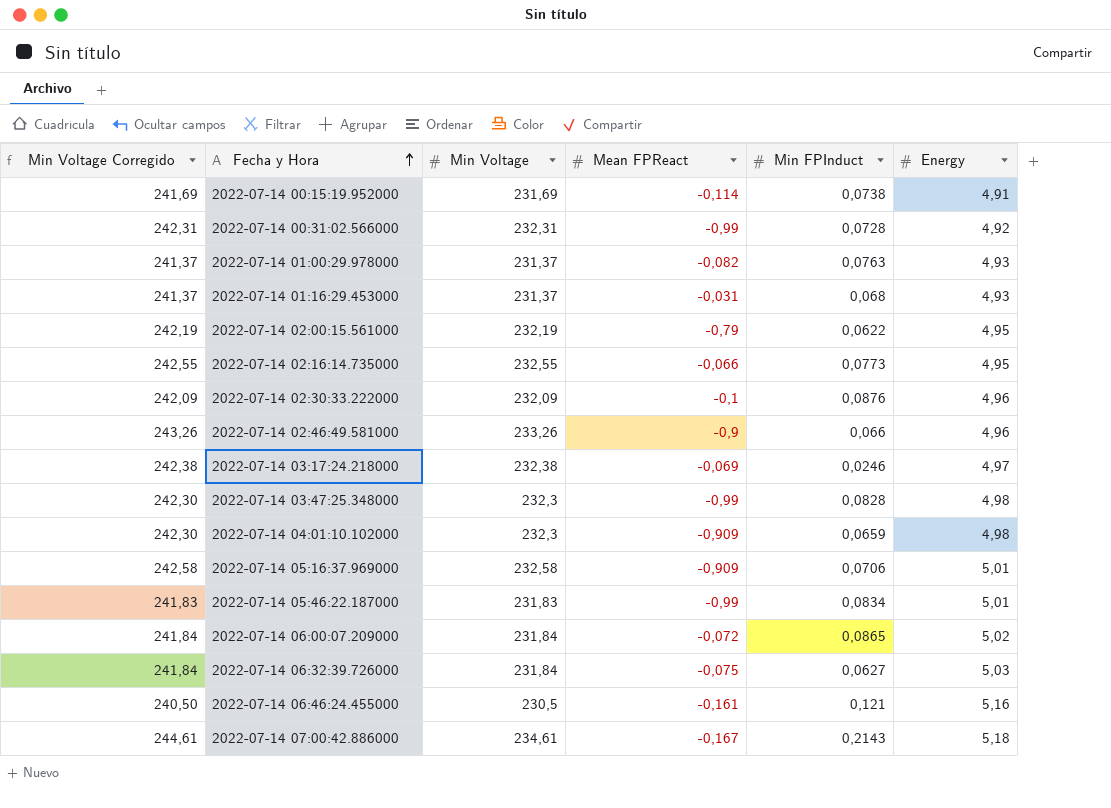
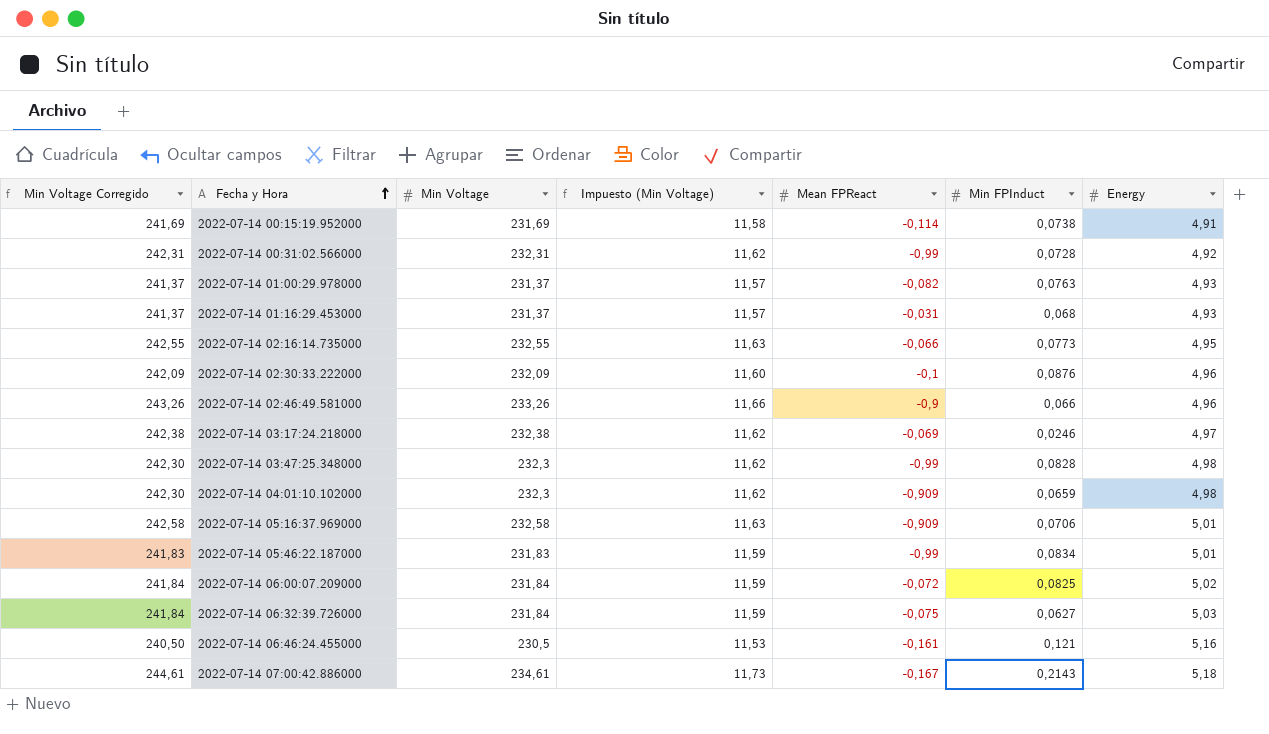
column Impuesto (Min Voltage) | formula: none -> [Min Voltage] * 0,05
row 2022-07-14 02:00:15.561000: 242,19 | 232,19 | -0,79 | 0,0622 | 4,95 -> none
2022-07-14 06:00:07.209000 | Min FPInduct: 0,0865 -> 0,0825

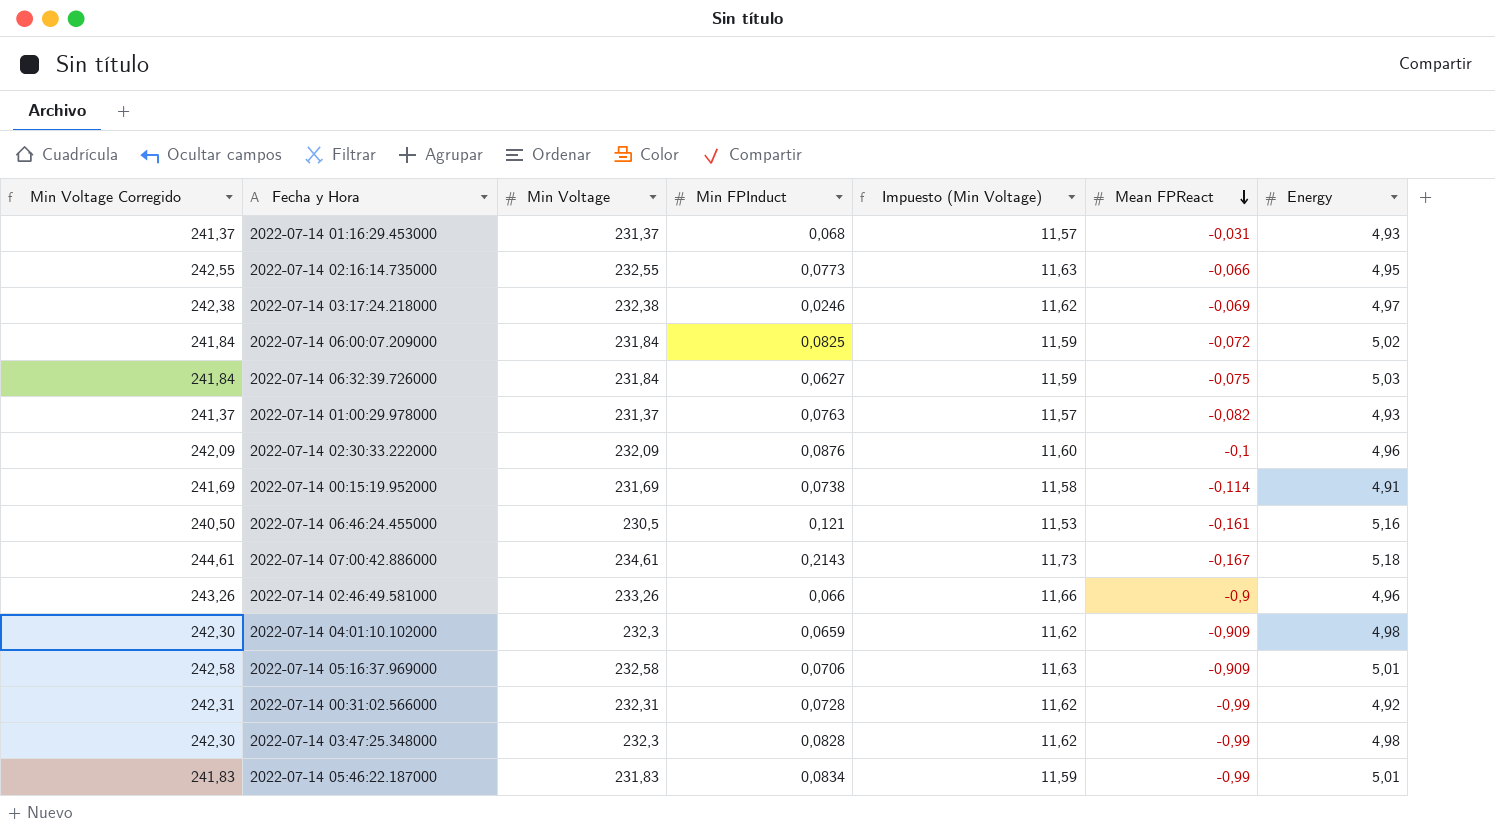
row order: Fecha y Hora ascending -> Mean FPReact descending
column Min FPInduct | position: 6 -> 4

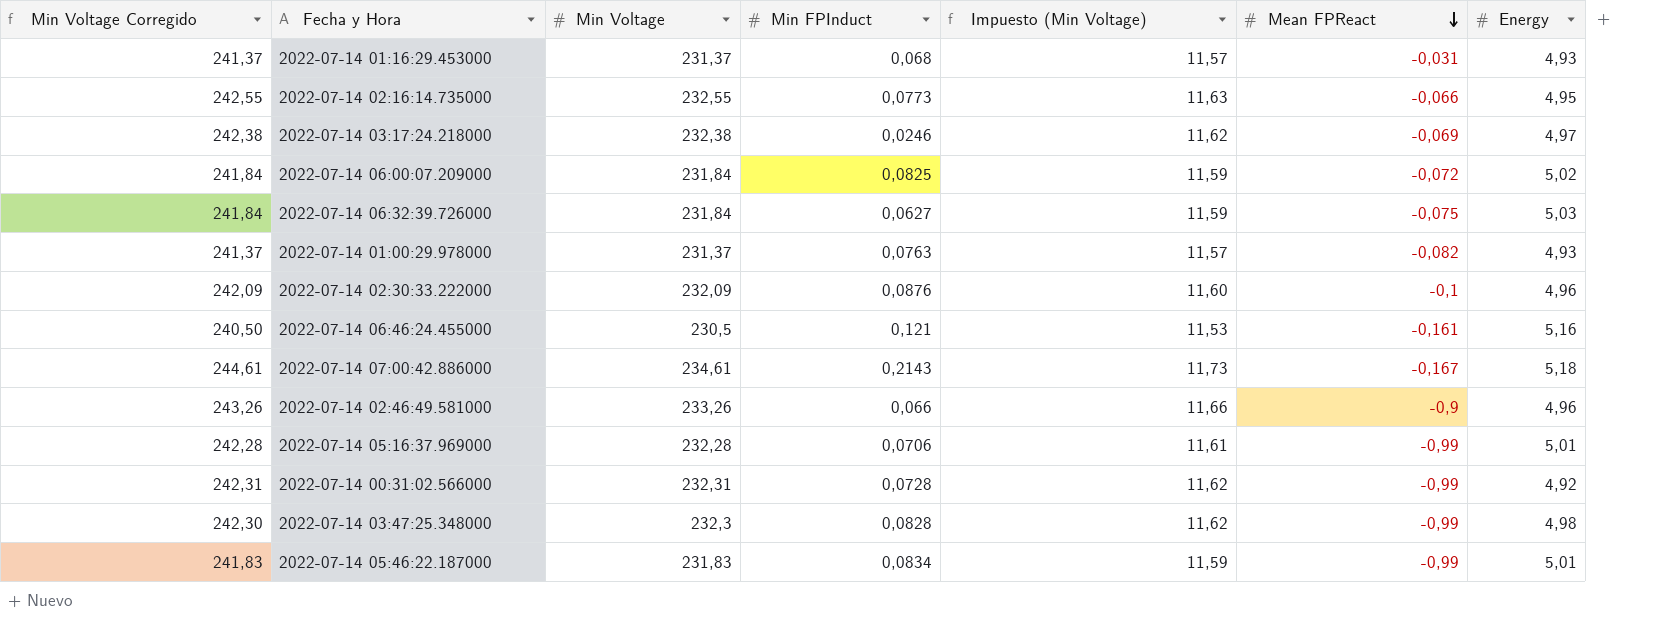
row 2022-07-14 00:15:19.952000: 241,69 | 231,69 | 0,0738 | 11,58 | -0,114 | 4,91 -> none
row 2022-07-14 04:01:10.102000: 242,30 | 232,3 | 0,0659 | 11,62 | -0,909 | 4,98 -> none
2022-07-14 05:16:37.969000 | Min Voltage Corregido: 242,58 -> 242,28
2022-07-14 05:16:37.969000 | Min Voltage: 232,58 -> 232,28
2022-07-14 05:16:37.969000 | Impuesto (Min Voltage): 11,63 -> 11,61
2022-07-14 05:16:37.969000 | Mean FPReact: -0,909 -> -0,99

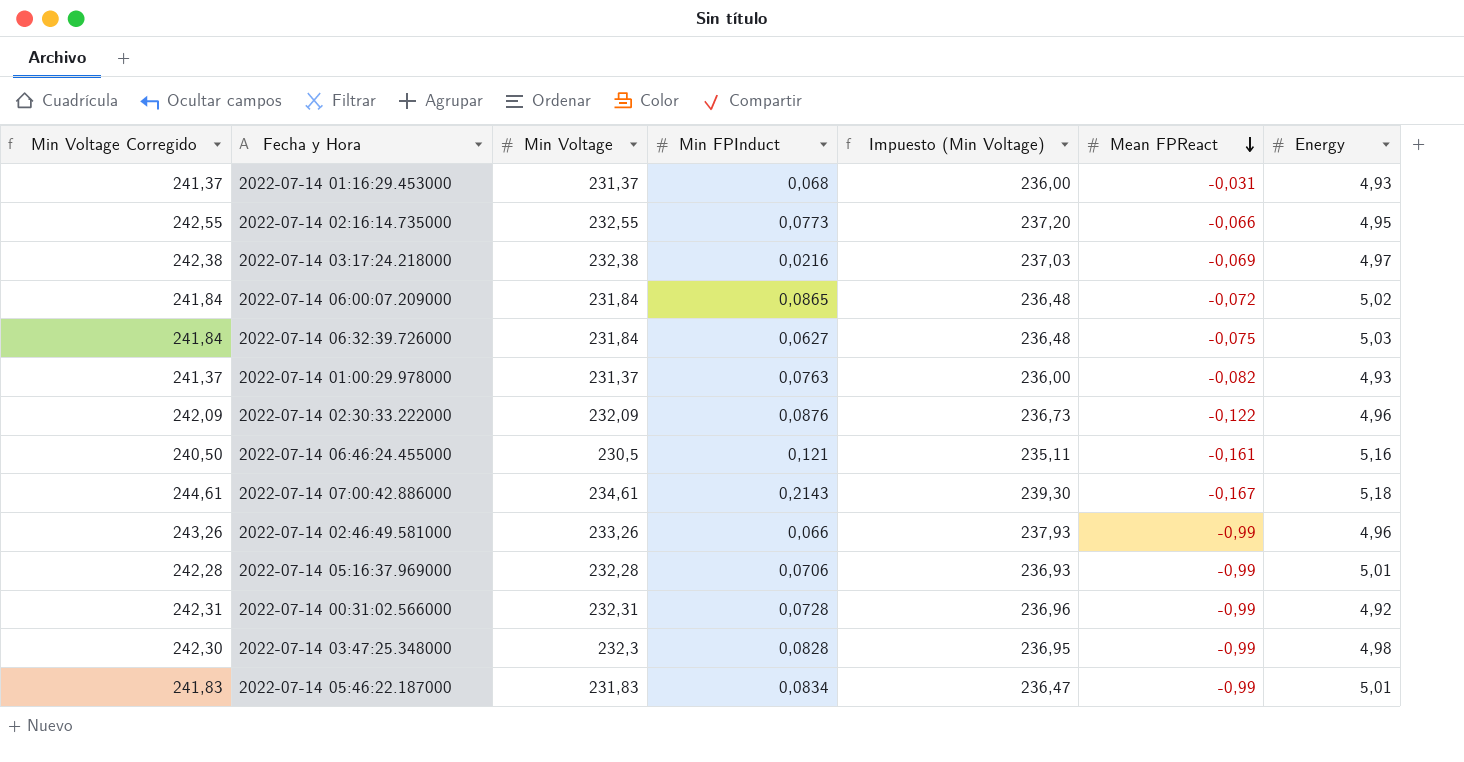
column Impuesto (Min Voltage) | formula: [Min Voltage] * 0,05 -> [Min Voltage] * 1,02
2022-07-14 03:17:24.218000 | Min FPInduct: 0,0246 -> 0,0216
2022-07-14 06:00:07.209000 | Min FPInduct: 0,0825 -> 0,0865
2022-07-14 02:30:33.222000 | Mean FPReact: -0,1 -> -0,122
2022-07-14 02:46:49.581000 | Mean FPReact: -0,9 -> -0,99

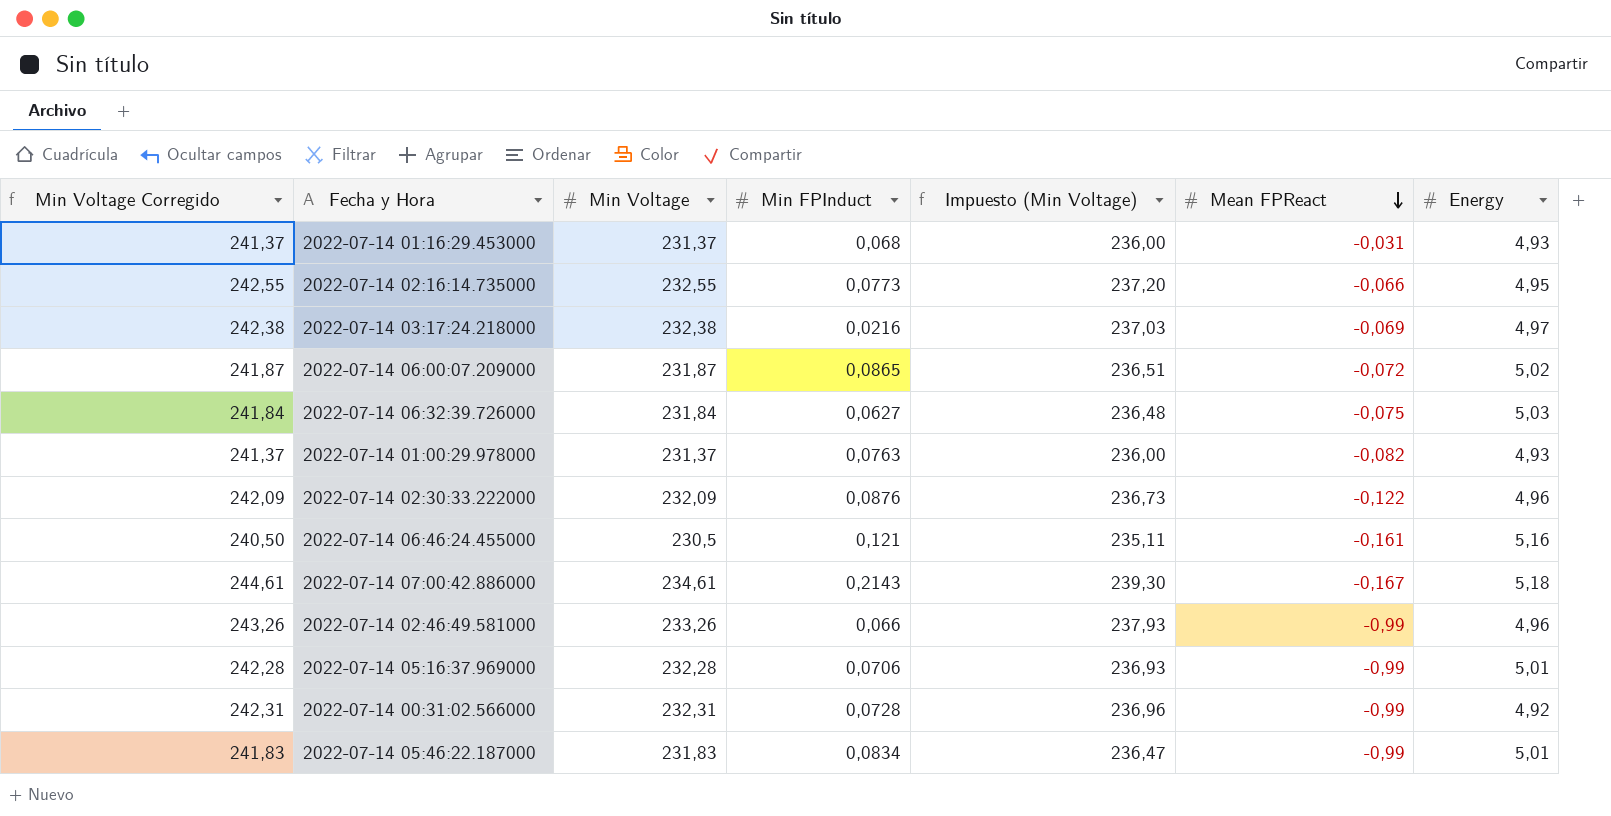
row 2022-07-14 03:47:25.348000: 242,30 | 232,3 | 0,0828 | 236,95 | -0,99 | 4,98 -> none
2022-07-14 06:00:07.209000 | Min Voltage Corregido: 241,84 -> 241,87
2022-07-14 06:00:07.209000 | Min Voltage: 231,84 -> 231,87
2022-07-14 06:00:07.209000 | Impuesto (Min Voltage): 236,48 -> 236,51

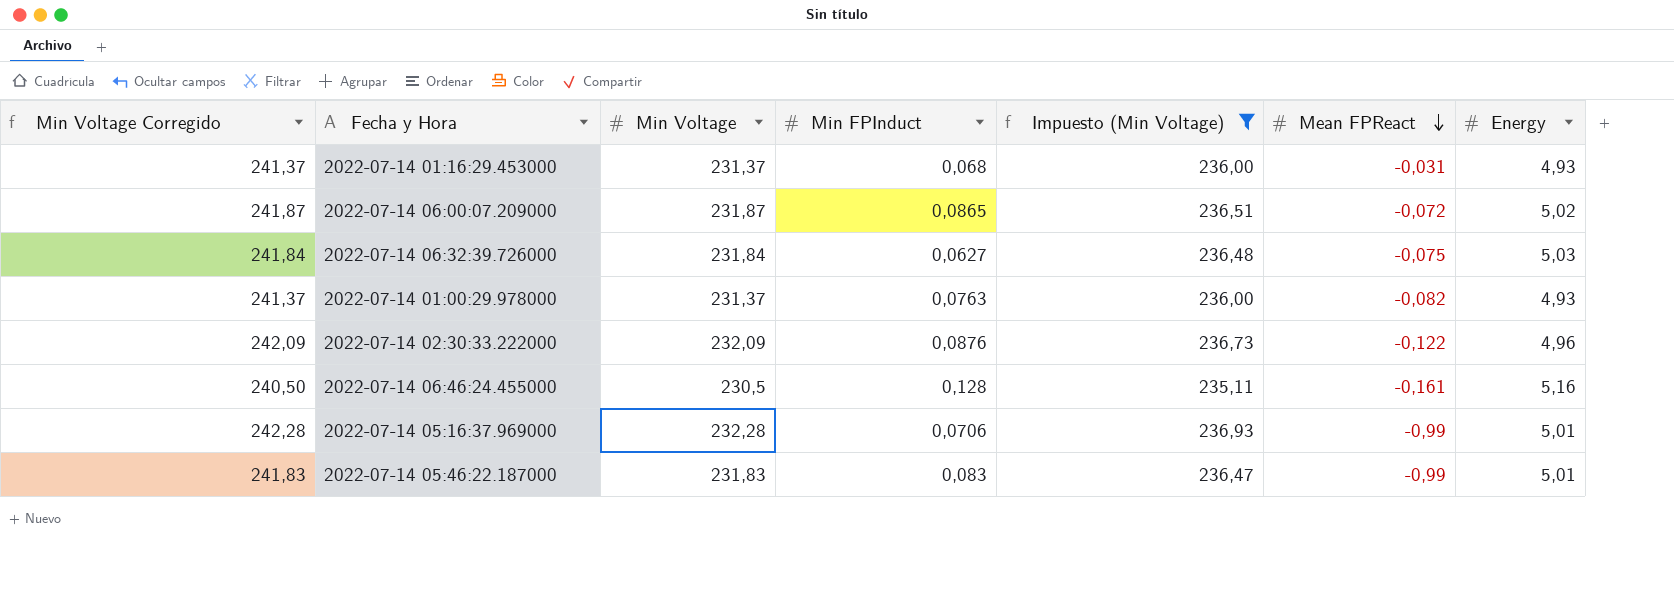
filter: none -> Impuesto (Min Voltage) <= 236,93
2022-07-14 06:46:24.455000 | Min FPInduct: 0,121 -> 0,128
2022-07-14 05:46:22.187000 | Min FPInduct: 0,0834 -> 0,083

